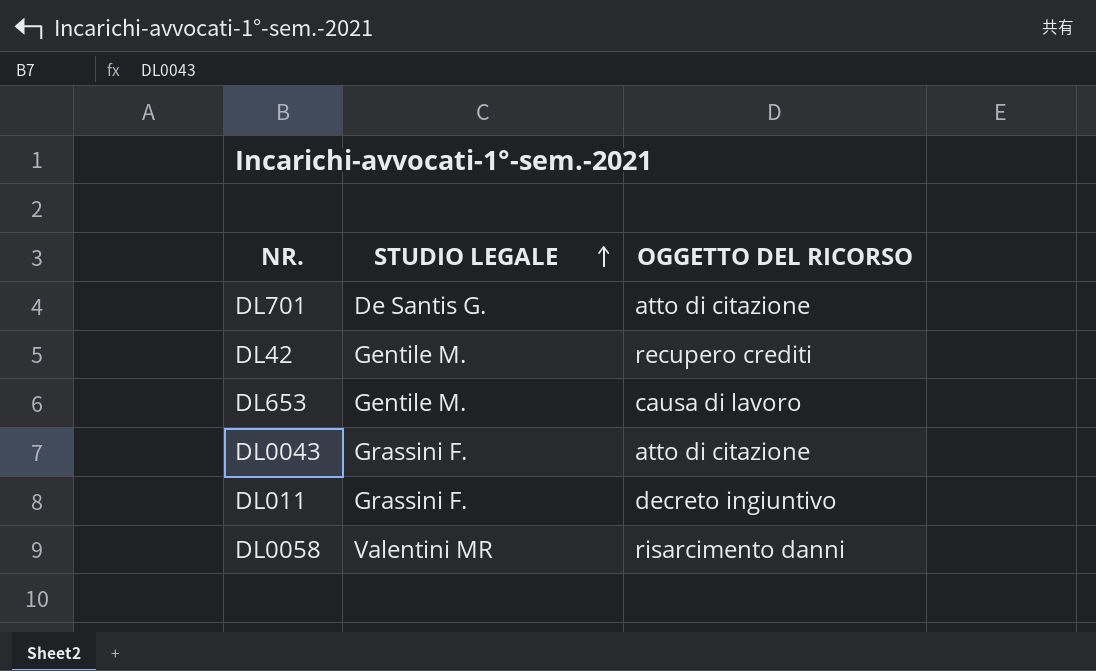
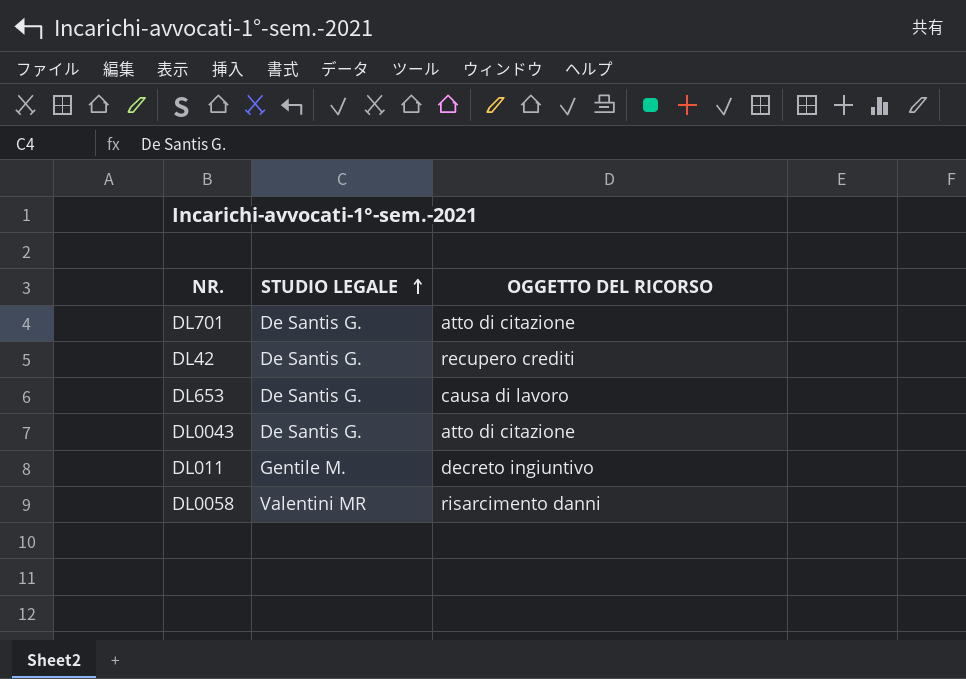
DL42 | STUDIO LEGALE: Gentile M. -> De Santis G.
DL653 | STUDIO LEGALE: Gentile M. -> De Santis G.
DL0043 | STUDIO LEGALE: Grassini F. -> De Santis G.
DL011 | STUDIO LEGALE: Grassini F. -> Gentile M.

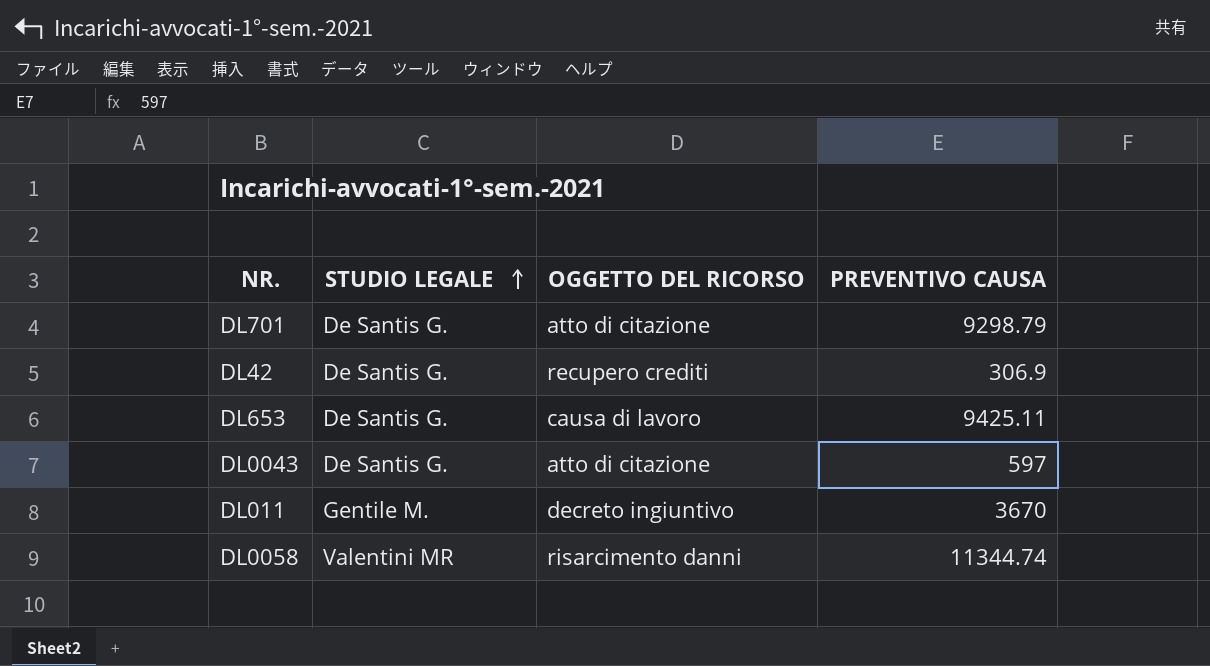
column PREVENTIVO CAUSA | position: none -> 4

